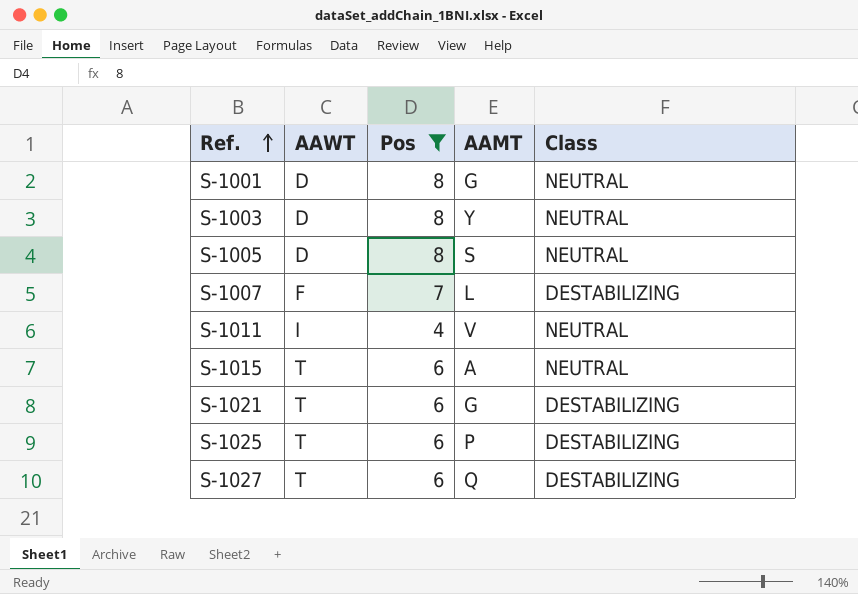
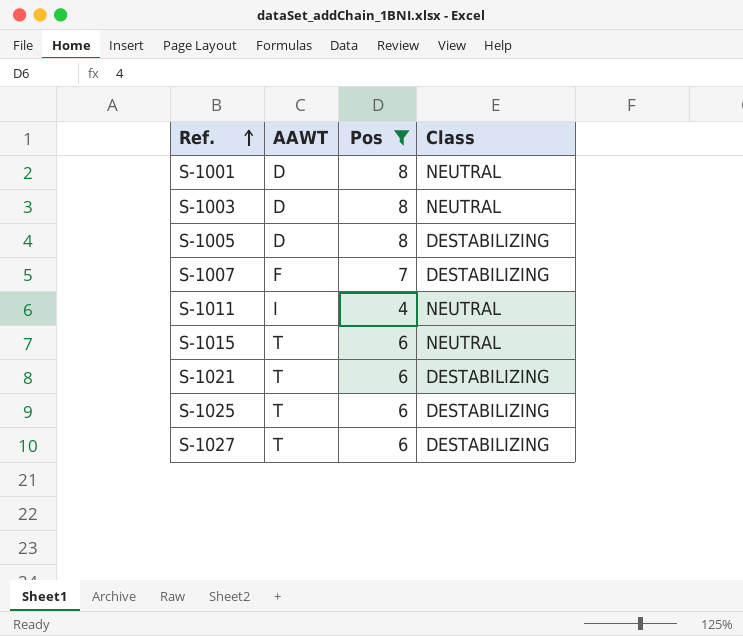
column AAMT | position: 4 -> none
S-1005 | Class: NEUTRAL -> DESTABILIZING

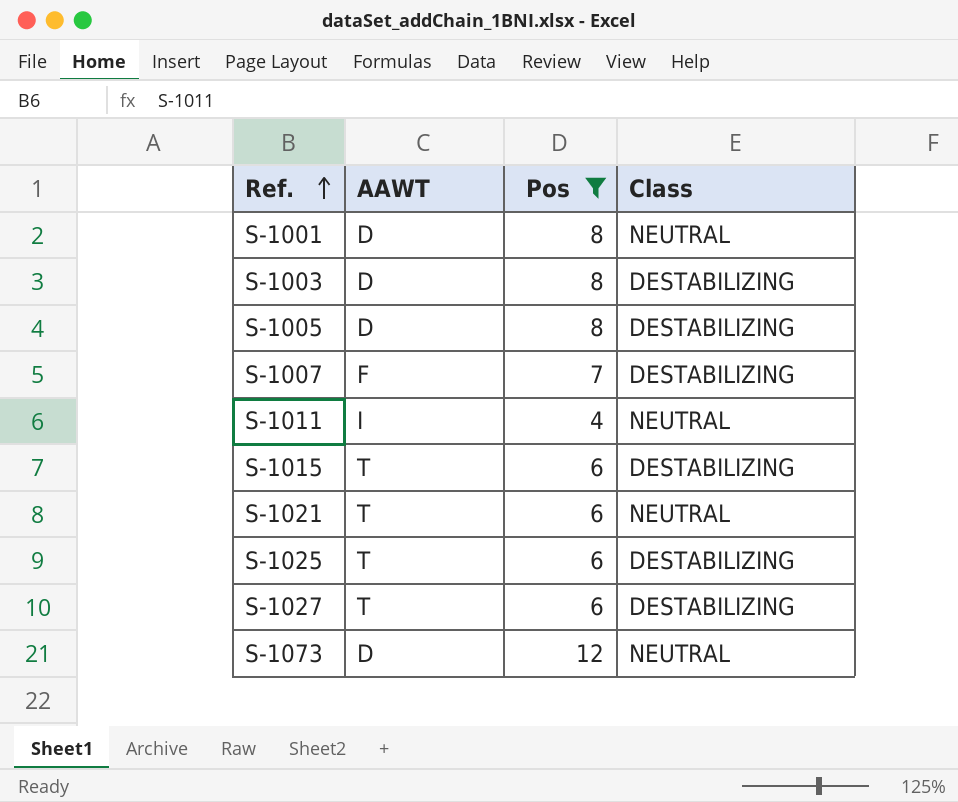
S-1003 | Class: NEUTRAL -> DESTABILIZING
S-1015 | Class: NEUTRAL -> DESTABILIZING
S-1021 | Class: DESTABILIZING -> NEUTRAL
row S-1073: none -> D | 12 | NEUTRAL

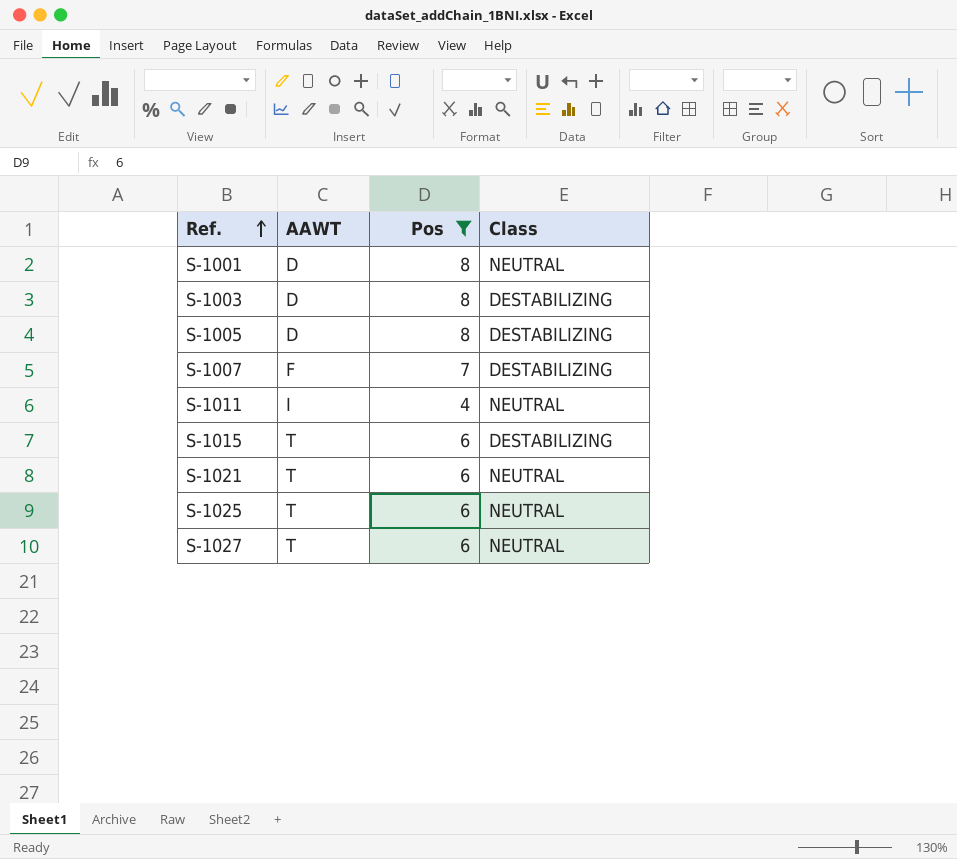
row S-1073: D | 12 | NEUTRAL -> none
S-1025 | Class: DESTABILIZING -> NEUTRAL
S-1027 | Class: DESTABILIZING -> NEUTRAL

